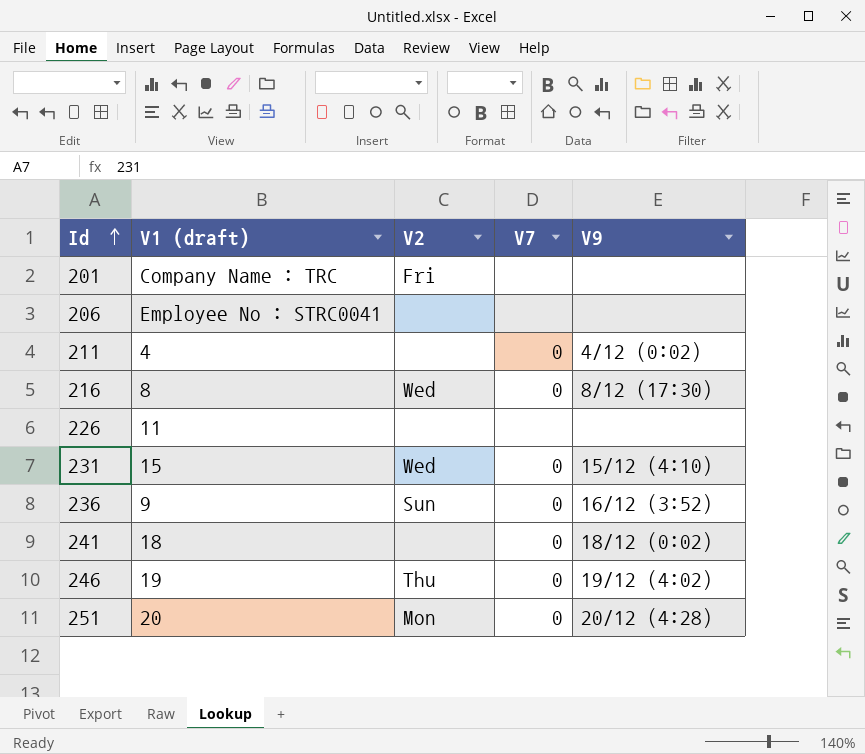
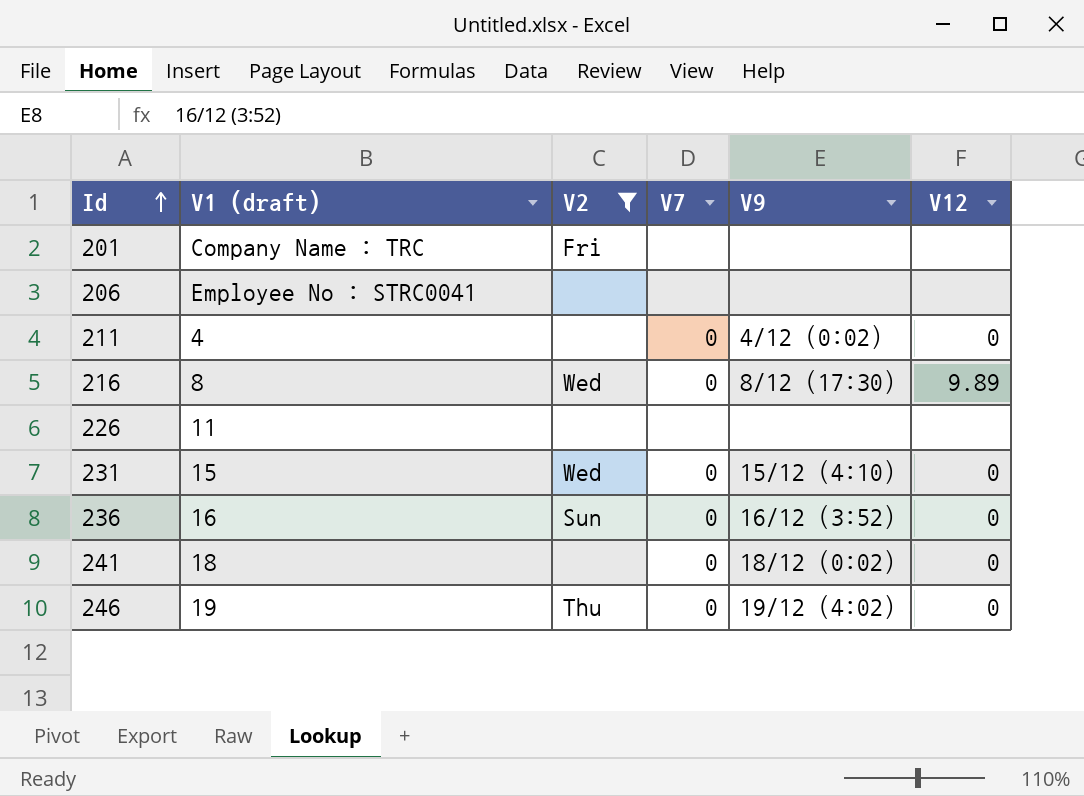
filter: none -> V2 != Mon
column V12 | position: none -> 6
236 | V1 (draft): 9 -> 16

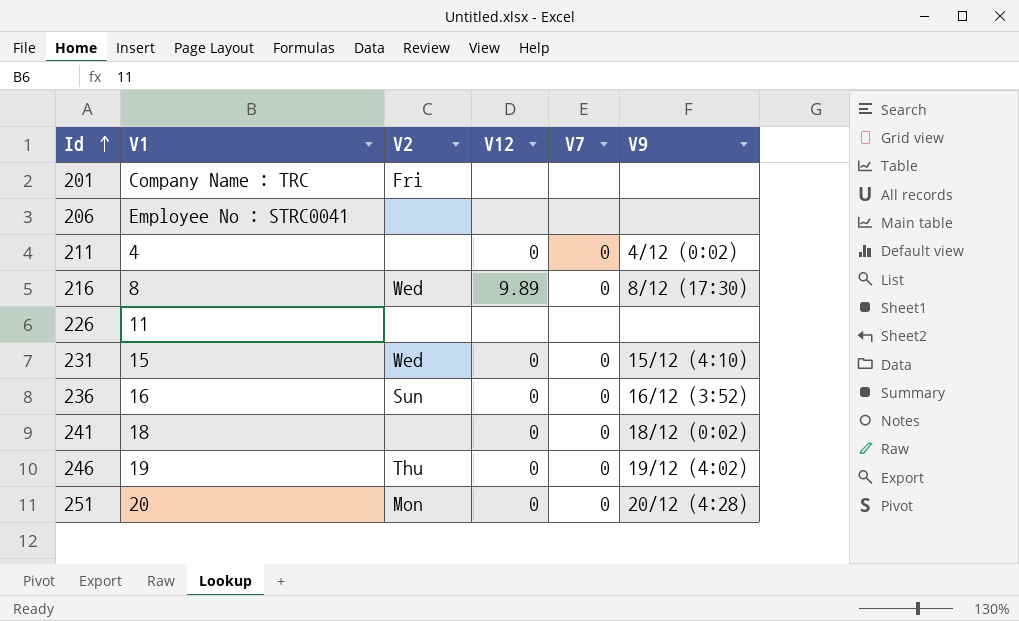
filter: V2 != Mon -> none
column name: V1 (draft) -> V1
column V12 | position: 6 -> 4

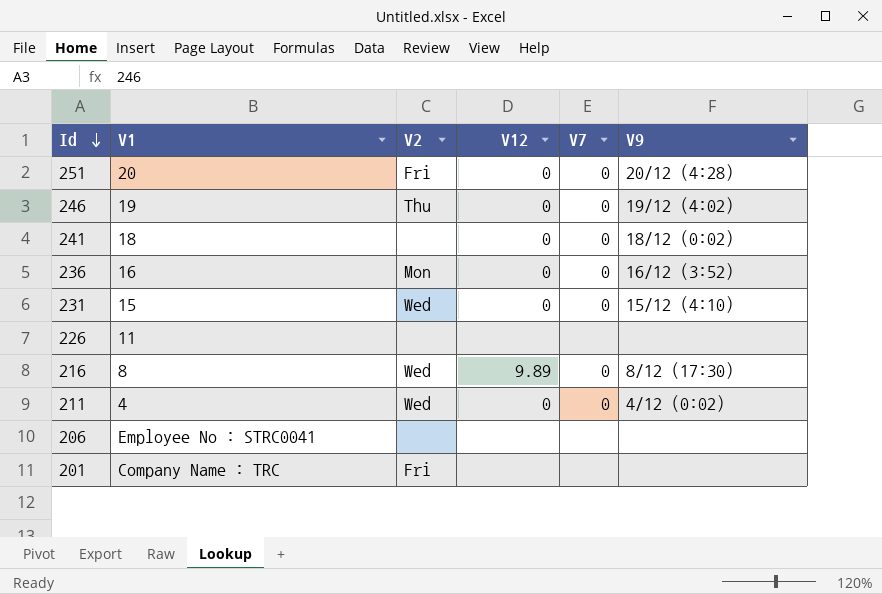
row order: Id ascending -> Id descending
251 | V2: Mon -> Fri
236 | V2: Sun -> Mon
211 | V2: none -> Wed

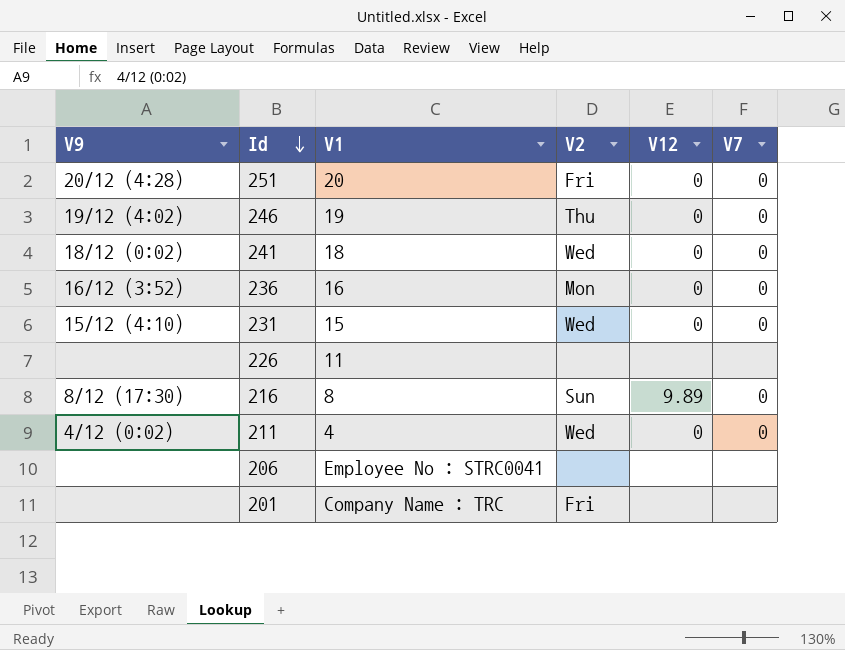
column V9 | position: 6 -> 1
241 | V2: none -> Wed
216 | V2: Wed -> Sun

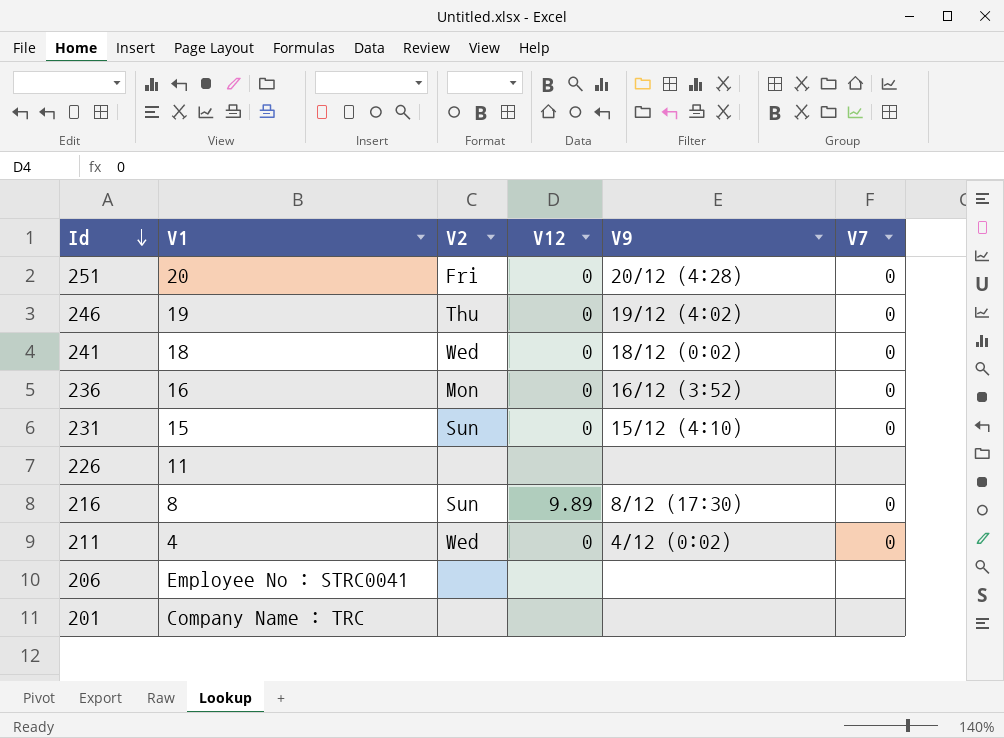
column V9 | position: 1 -> 5
231 | V2: Wed -> Sun
201 | V2: Fri -> none

